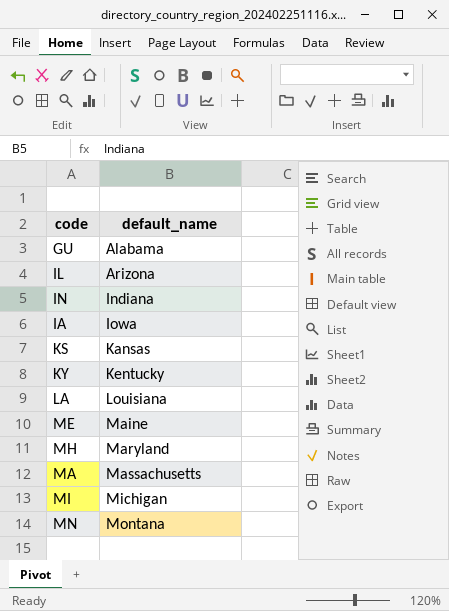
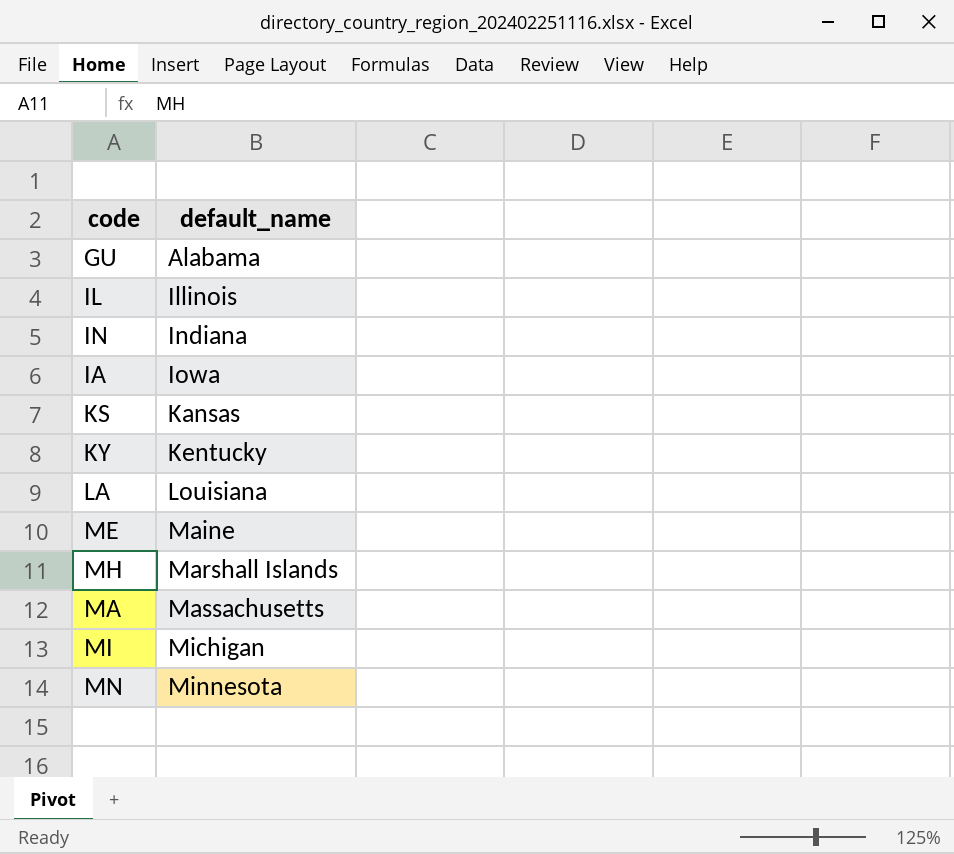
IL | default_name: Arizona -> Illinois
MH | default_name: Maryland -> Marshall Islands
MN | default_name: Montana -> Minnesota

